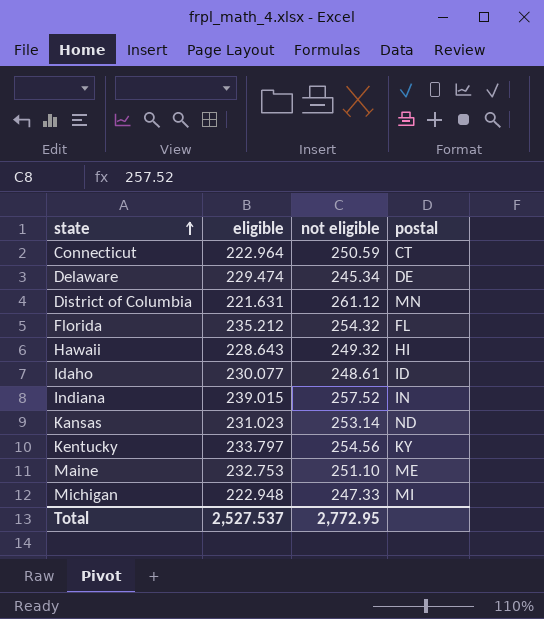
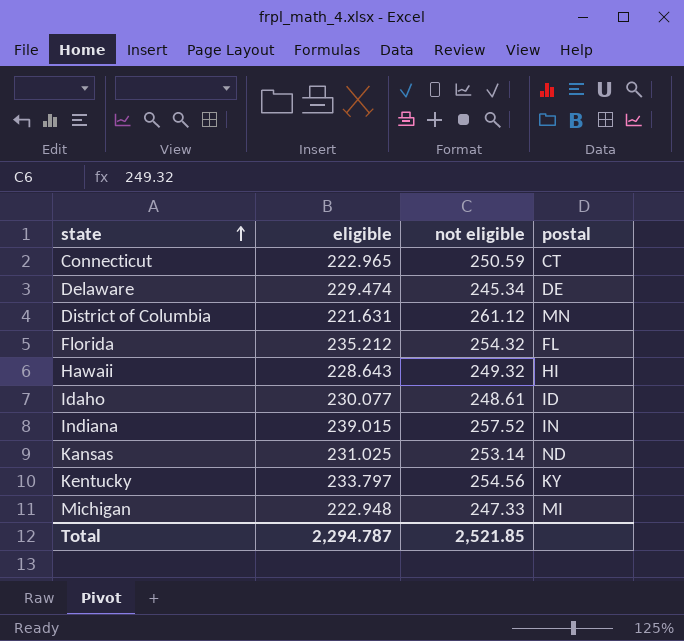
row Maine: 232.753 | 251.10 | ME -> none
Connecticut | eligible: 222.964 -> 222.965
Kansas | eligible: 231.023 -> 231.025
Total | eligible: 2,527.537 -> 2,294.787
Total | not eligible: 2,772.95 -> 2,521.85

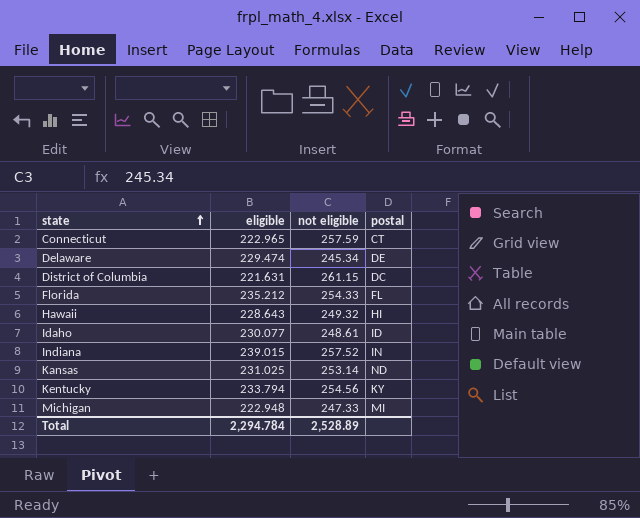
Connecticut | not eligible: 250.59 -> 257.59
District of Columbia | not eligible: 261.12 -> 261.15
District of Columbia | postal: MN -> DC
Florida | not eligible: 254.32 -> 254.33
Kentucky | eligible: 233.797 -> 233.794
Total | eligible: 2,294.787 -> 2,294.784
Total | not eligible: 2,521.85 -> 2,528.89

